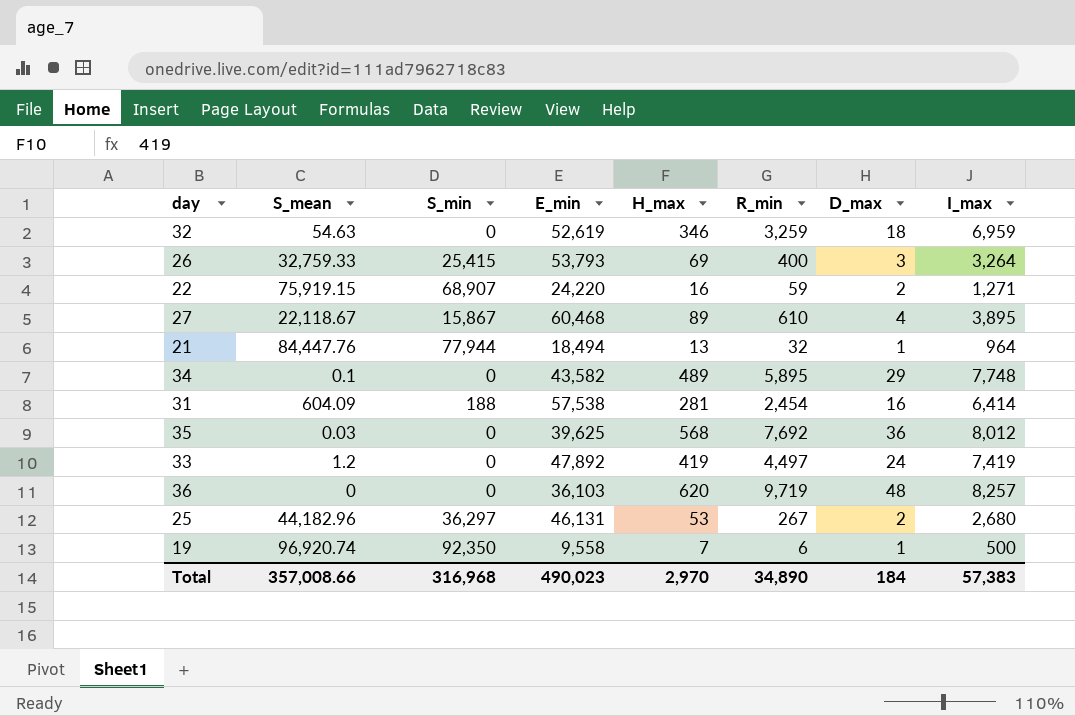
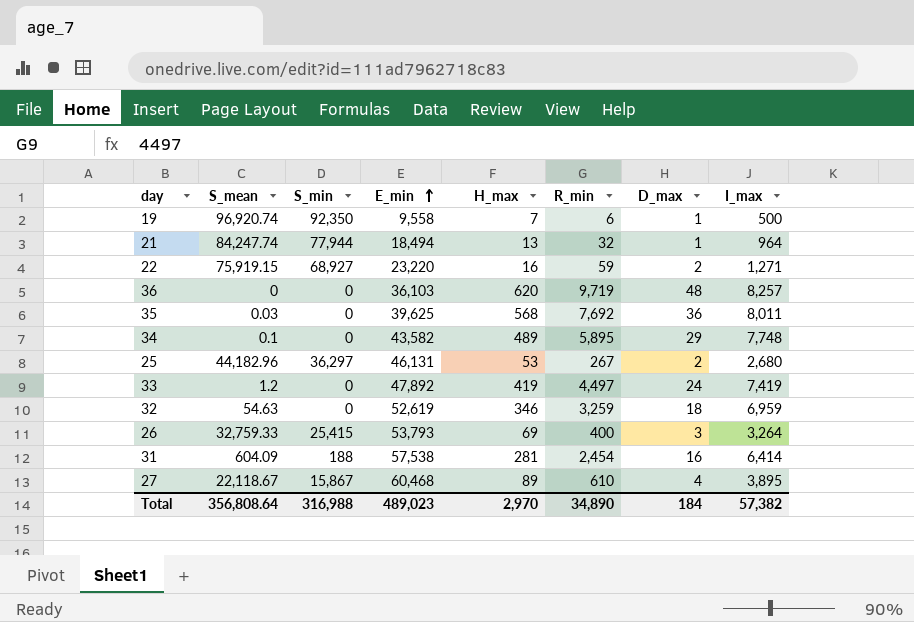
row order: none -> E_min ascending
21 | S_mean: 84,447.76 -> 84,247.74
22 | S_min: 68,907 -> 68,927
22 | E_min: 24,220 -> 23,220
35 | I_max: 8,012 -> 8,011
Total | S_mean: 357,008.66 -> 356,808.64
Total | S_min: 316,968 -> 316,988
Total | E_min: 490,023 -> 489,023
Total | I_max: 57,383 -> 57,382

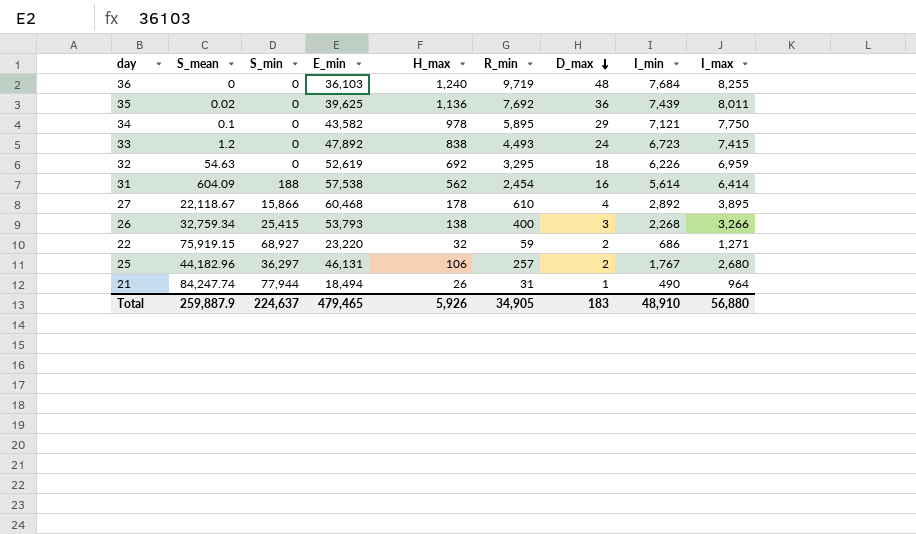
row order: E_min ascending -> D_max descending
column I_min | position: none -> 8
row 19: 96,920.74 | 92,350 | 9,558 | 7 | 6 | 1 | 500 -> none
36 | H_max: 620 -> 1,240
36 | I_max: 8,257 -> 8,255
35 | S_mean: 0.03 -> 0.02
35 | H_max: 568 -> 1,136
34 | H_max: 489 -> 978
34 | I_max: 7,748 -> 7,750
33 | H_max: 419 -> 838
33 | R_min: 4,497 -> 4,493
33 | I_max: 7,419 -> 7,415
32 | H_max: 346 -> 692
32 | R_min: 3,259 -> 3,295
31 | H_max: 281 -> 562
27 | S_min: 15,867 -> 15,866
27 | H_max: 89 -> 178
26 | S_mean: 32,759.33 -> 32,759.34
26 | H_max: 69 -> 138
26 | I_max: 3,264 -> 3,266
22 | H_max: 16 -> 32
25 | H_max: 53 -> 106
25 | R_min: 267 -> 257
21 | H_max: 13 -> 26
21 | R_min: 32 -> 31
Total | S_mean: 356,808.64 -> 259,887.9
Total | S_min: 316,988 -> 224,637
Total | E_min: 489,023 -> 479,465
Total | H_max: 2,970 -> 5,926
Total | R_min: 34,890 -> 34,905
Total | D_max: 184 -> 183
Total | I_max: 57,382 -> 56,880

